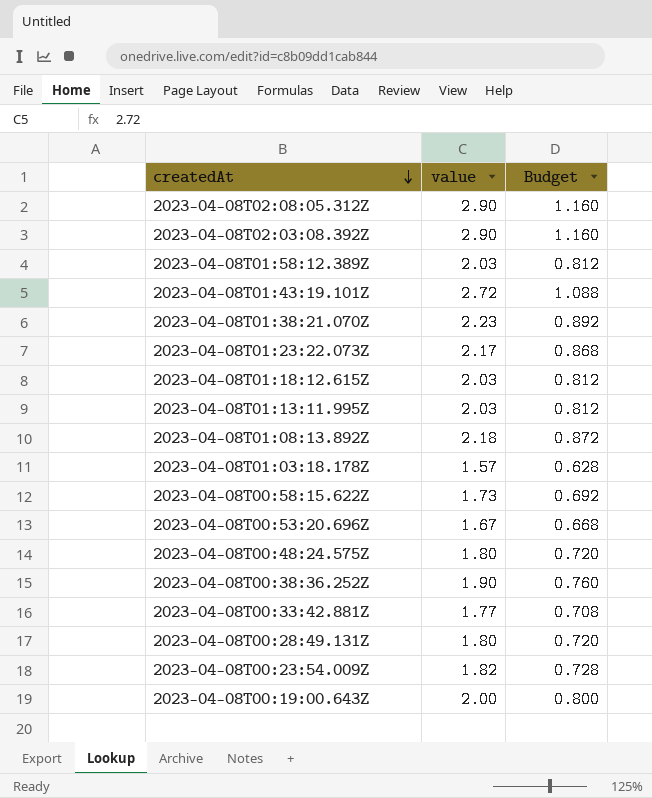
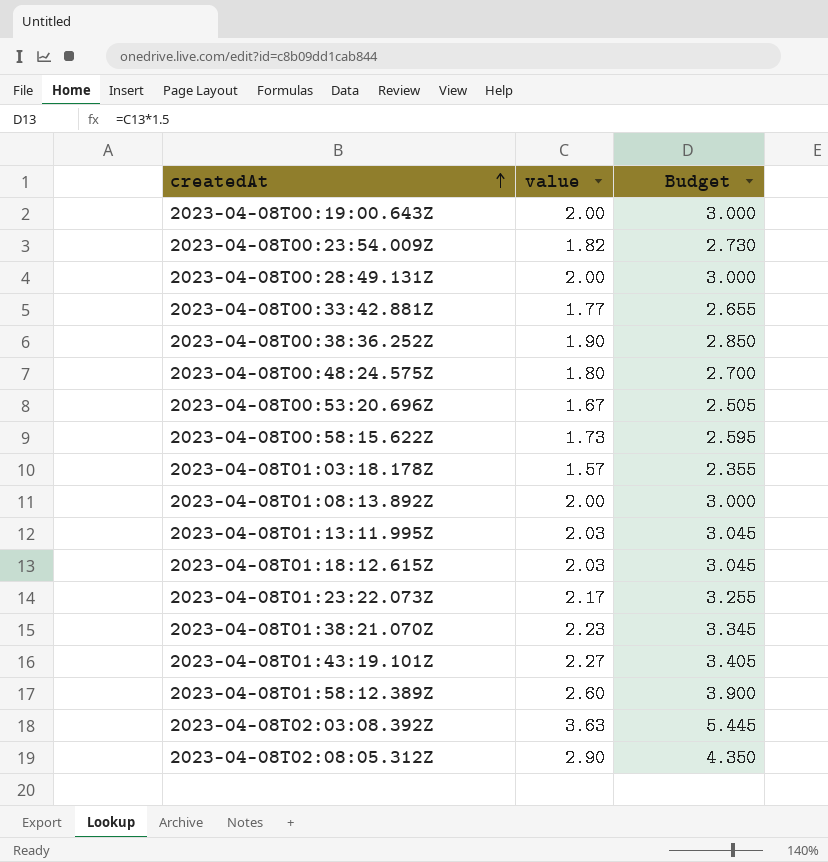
row order: createdAt descending -> createdAt ascending
column Budget | formula: [value] * 0.4 -> [value] * 1.5
2023-04-08T00:28:49.131Z | value: 1.80 -> 2.00
2023-04-08T01:08:13.892Z | value: 2.18 -> 2.00
2023-04-08T01:43:19.101Z | value: 2.72 -> 2.27
2023-04-08T01:58:12.389Z | value: 2.03 -> 2.60
2023-04-08T02:03:08.392Z | value: 2.90 -> 3.63

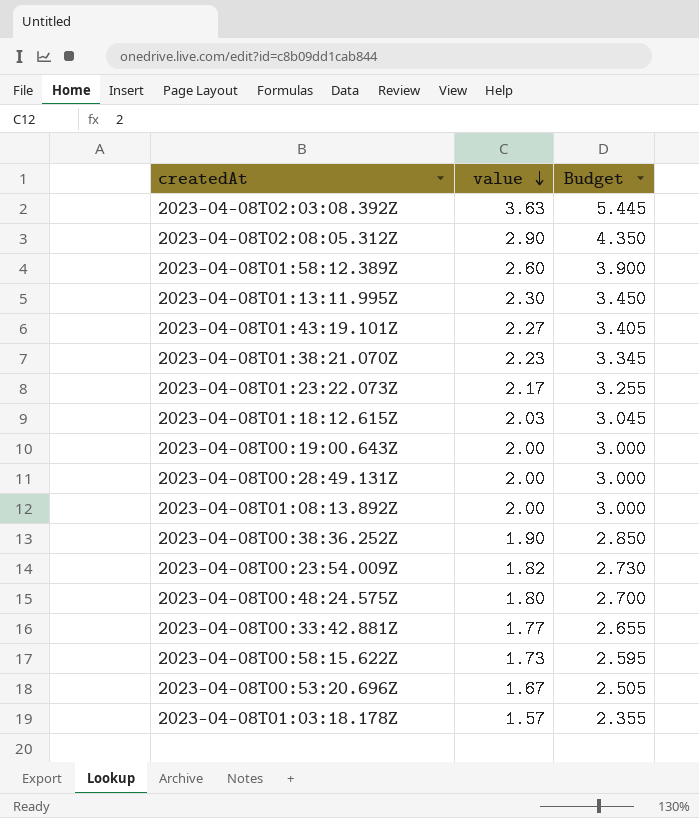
row order: createdAt ascending -> value descending
2023-04-08T01:13:11.995Z | value: 2.03 -> 2.30
2023-04-08T01:13:11.995Z | Budget: 3.045 -> 3.450

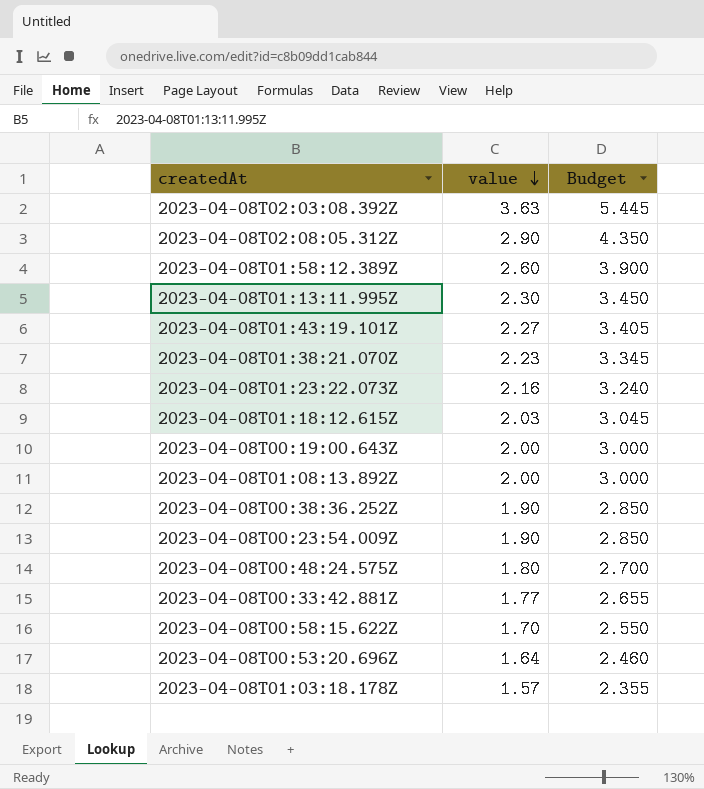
row 2023-04-08T00:28:49.131Z: 2.00 | 3.000 -> none
2023-04-08T01:23:22.073Z | value: 2.17 -> 2.16
2023-04-08T01:23:22.073Z | Budget: 3.255 -> 3.240
2023-04-08T00:23:54.009Z | value: 1.82 -> 1.90
2023-04-08T00:23:54.009Z | Budget: 2.730 -> 2.850
2023-04-08T00:58:15.622Z | value: 1.73 -> 1.70
2023-04-08T00:58:15.622Z | Budget: 2.595 -> 2.550
2023-04-08T00:53:20.696Z | value: 1.67 -> 1.64
2023-04-08T00:53:20.696Z | Budget: 2.505 -> 2.460

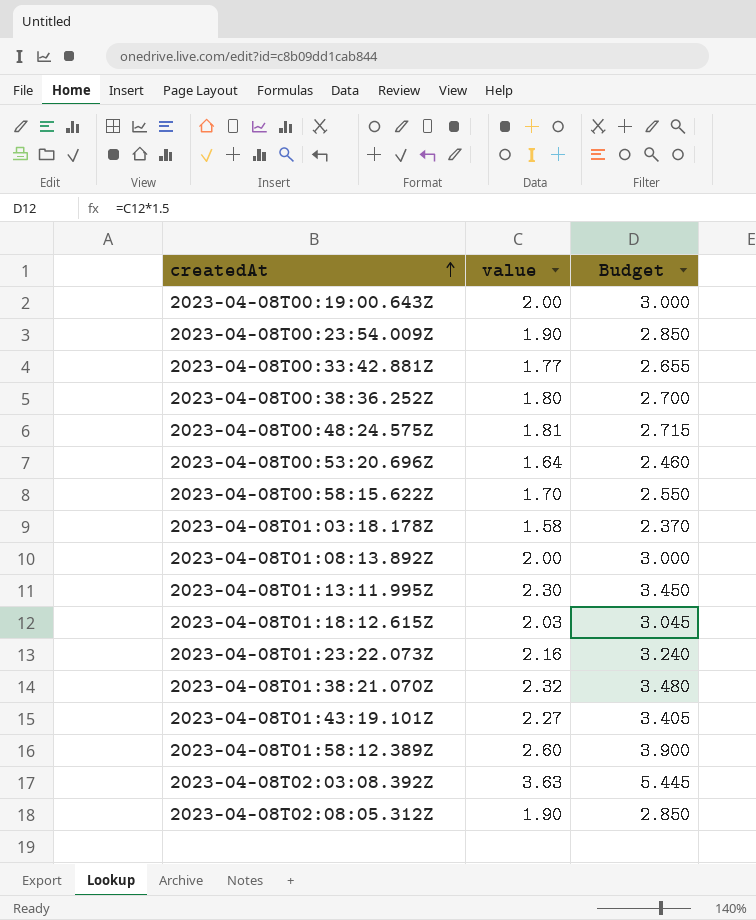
row order: value descending -> createdAt ascending
2023-04-08T00:38:36.252Z | value: 1.90 -> 1.80
2023-04-08T00:38:36.252Z | Budget: 2.850 -> 2.700
2023-04-08T00:48:24.575Z | value: 1.80 -> 1.81
2023-04-08T00:48:24.575Z | Budget: 2.700 -> 2.715
2023-04-08T01:03:18.178Z | value: 1.57 -> 1.58
2023-04-08T01:03:18.178Z | Budget: 2.355 -> 2.370
2023-04-08T01:38:21.070Z | value: 2.23 -> 2.32
2023-04-08T01:38:21.070Z | Budget: 3.345 -> 3.480
2023-04-08T02:08:05.312Z | value: 2.90 -> 1.90
2023-04-08T02:08:05.312Z | Budget: 4.350 -> 2.850

